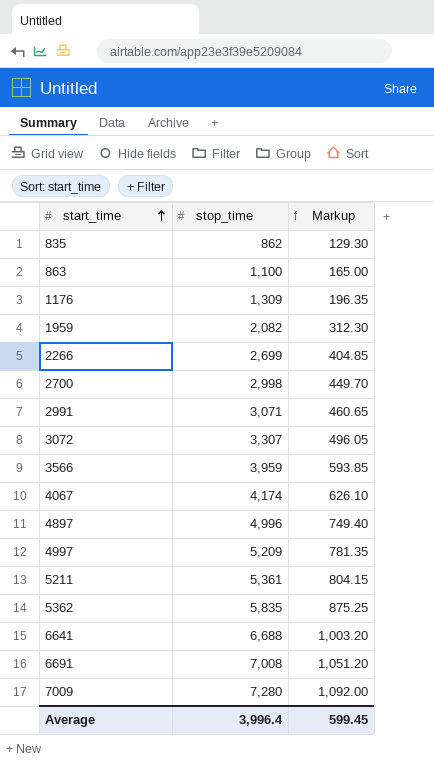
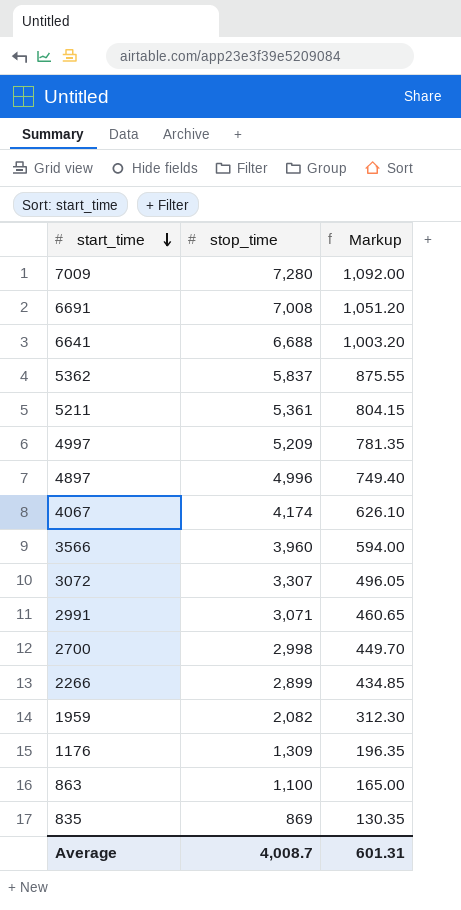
row order: start_time ascending -> start_time descending
5362 | stop_time: 5,835 -> 5,837
5362 | Markup: 875.25 -> 875.55
3566 | stop_time: 3,959 -> 3,960
3566 | Markup: 593.85 -> 594.00
2266 | stop_time: 2,699 -> 2,899
2266 | Markup: 404.85 -> 434.85
835 | stop_time: 862 -> 869
835 | Markup: 129.30 -> 130.35
Average | stop_time: 3,996.4 -> 4,008.7
Average | Markup: 599.45 -> 601.31

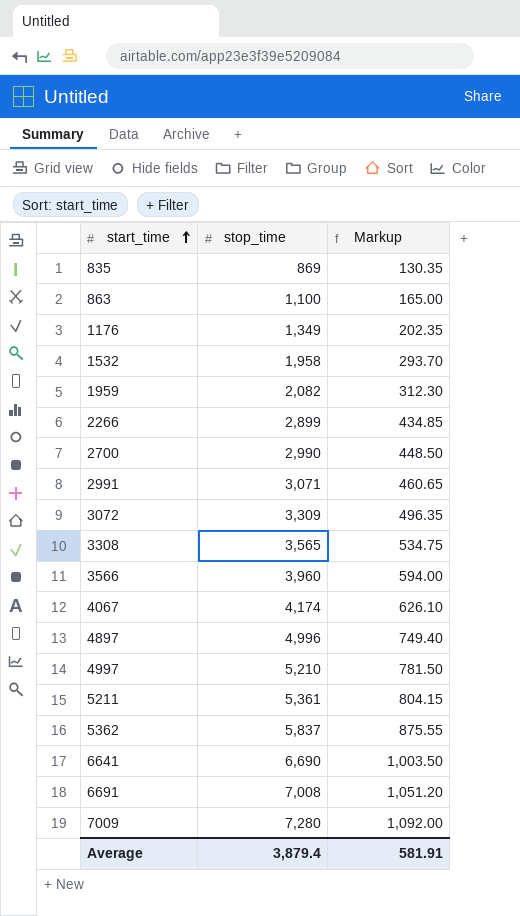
row order: start_time descending -> start_time ascending
1176 | stop_time: 1,309 -> 1,349
1176 | Markup: 196.35 -> 202.35
row 1532: none -> 1,958 | 293.70
2700 | stop_time: 2,998 -> 2,990
2700 | Markup: 449.70 -> 448.50
3072 | stop_time: 3,307 -> 3,309
3072 | Markup: 496.05 -> 496.35
row 3308: none -> 3,565 | 534.75
4997 | stop_time: 5,209 -> 5,210
4997 | Markup: 781.35 -> 781.50
6641 | stop_time: 6,688 -> 6,690
6641 | Markup: 1,003.20 -> 1,003.50
Average | stop_time: 4,008.7 -> 3,879.4
Average | Markup: 601.31 -> 581.91

